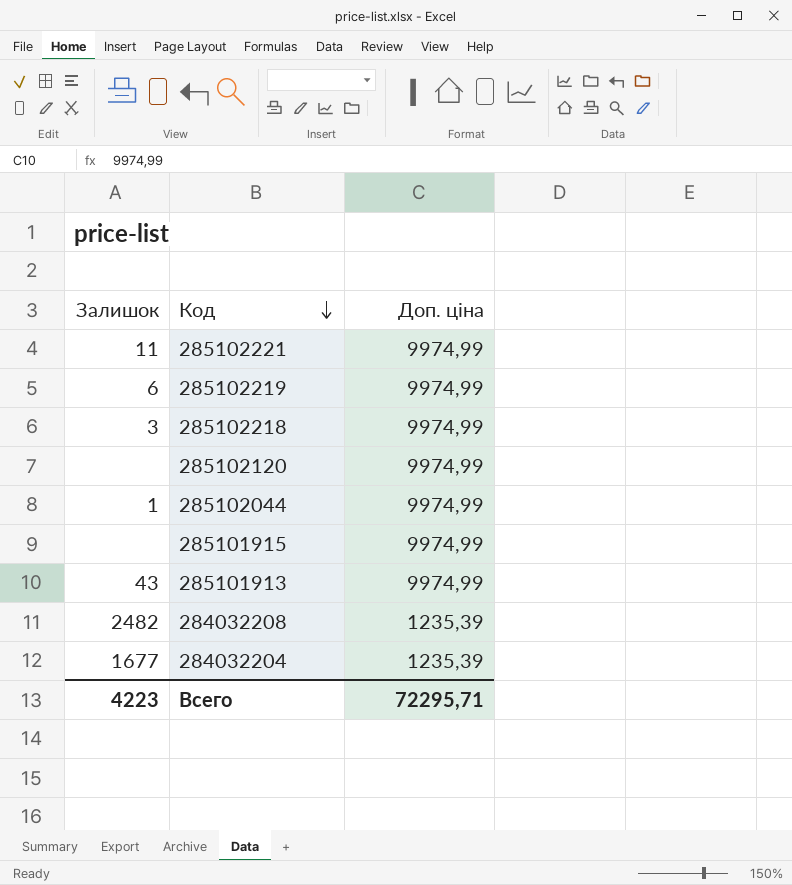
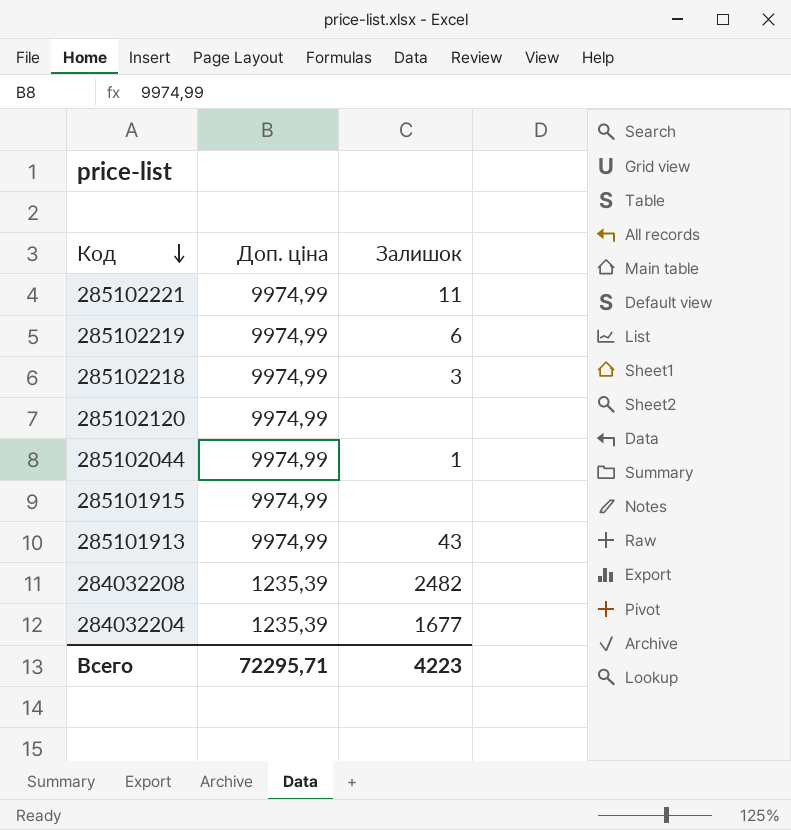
column Залишок | position: 1 -> 3

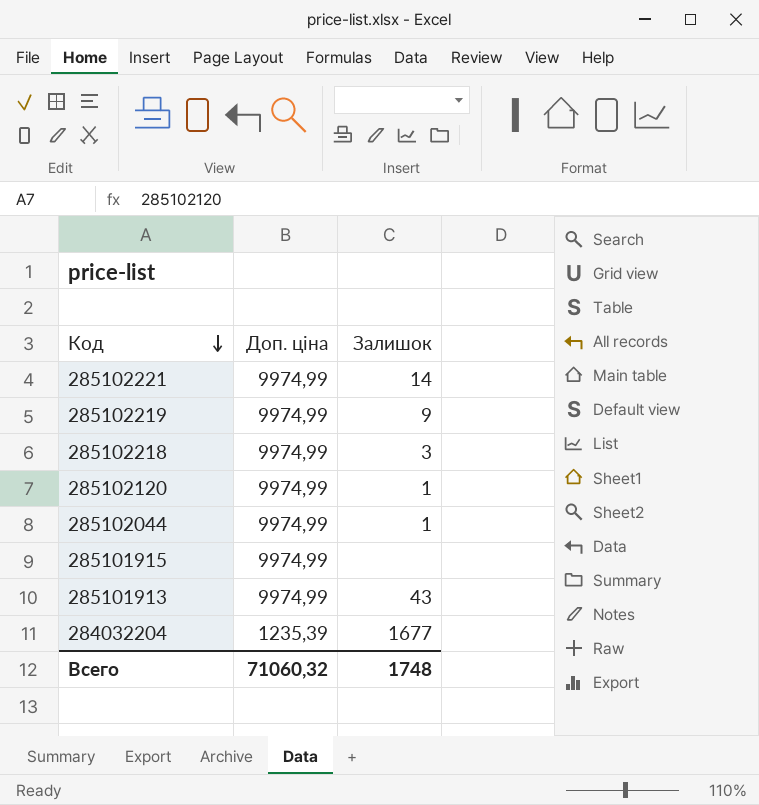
row 284032208: 1235,39 | 2482 -> none
285102221 | Залишок: 11 -> 14
285102219 | Залишок: 6 -> 9
285102120 | Залишок: none -> 1
Всего | Доп. ціна: 72295,71 -> 71060,32
Всего | Залишок: 4223 -> 1748

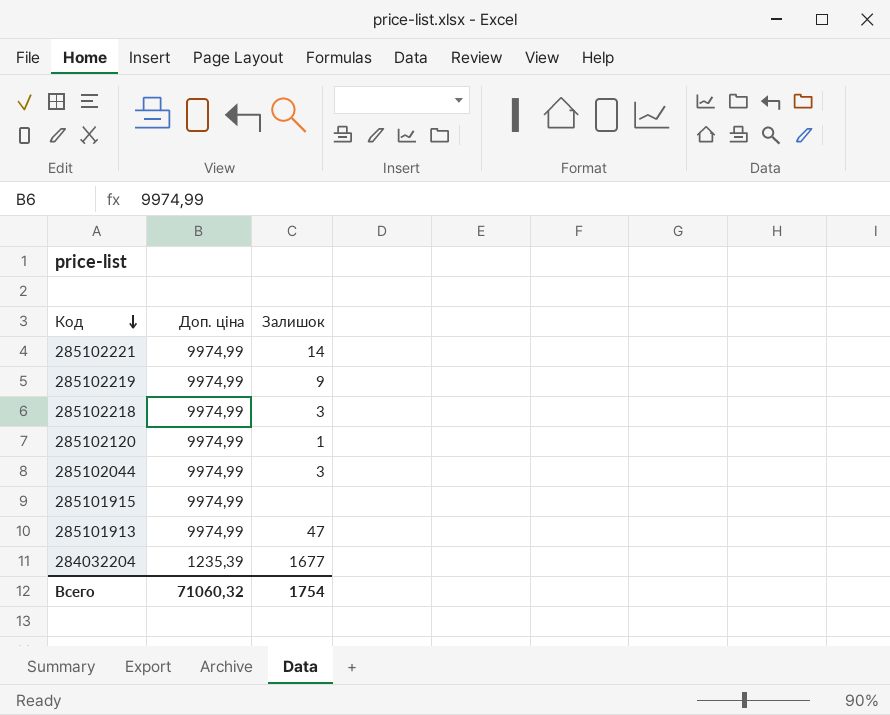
285102044 | Залишок: 1 -> 3
285101913 | Залишок: 43 -> 47
Всего | Залишок: 1748 -> 1754

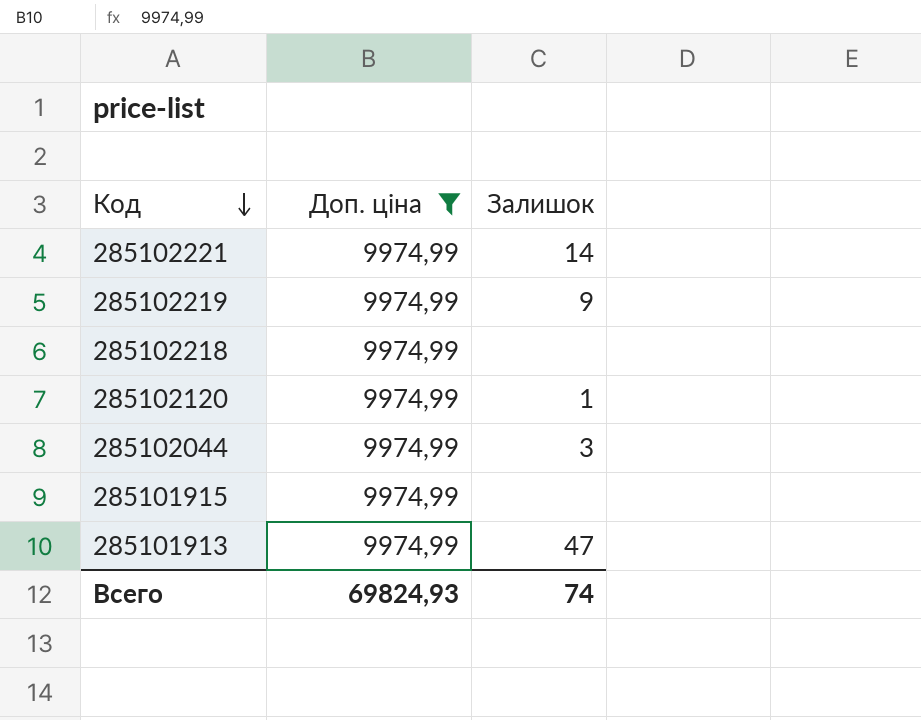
filter: none -> Доп. ціна = 9974,99
285102218 | Залишок: 3 -> none
Всего | Доп. ціна: 71060,32 -> 69824,93
Всего | Залишок: 1754 -> 74

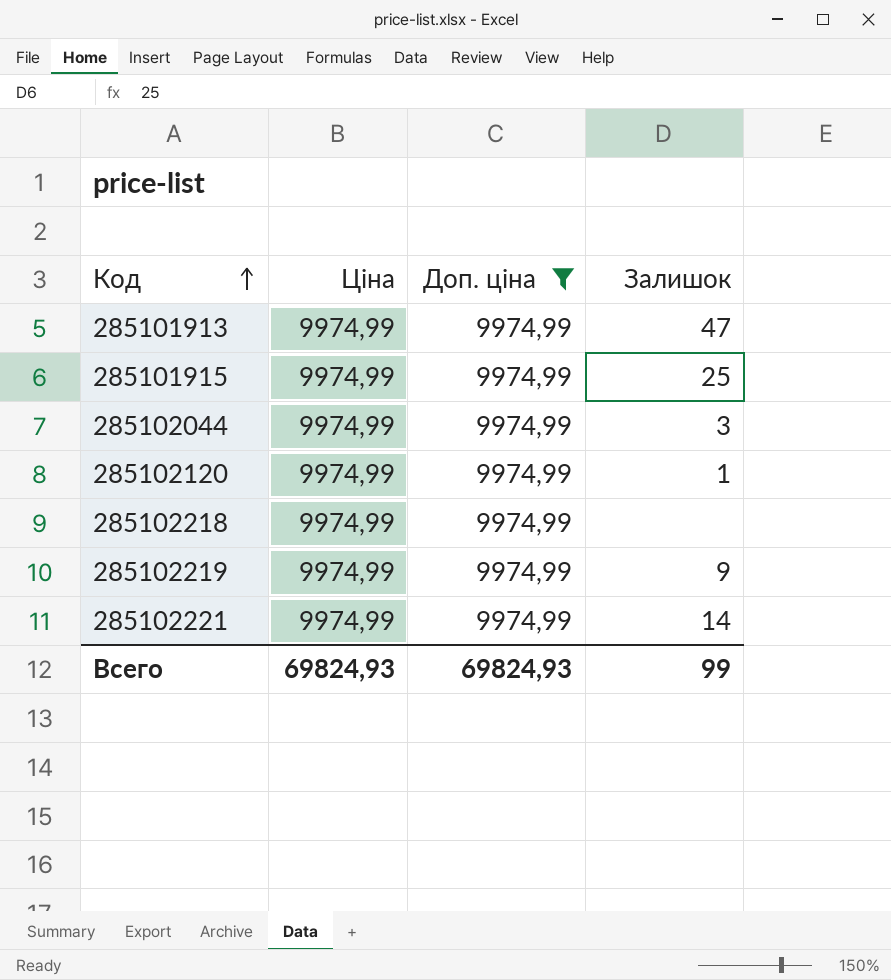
row order: Код descending -> Код ascending
column Ціна | position: none -> 2
285101915 | Залишок: none -> 25
Всего | Залишок: 74 -> 99

